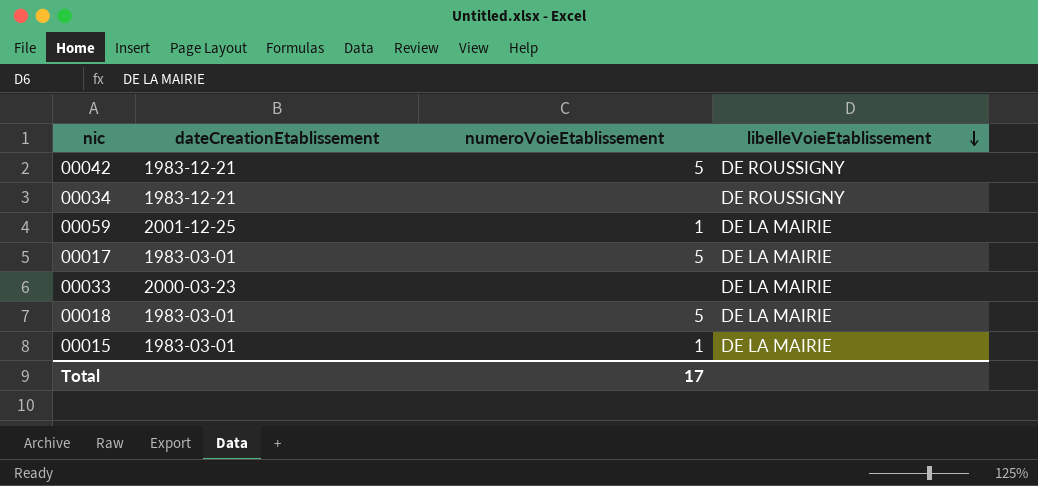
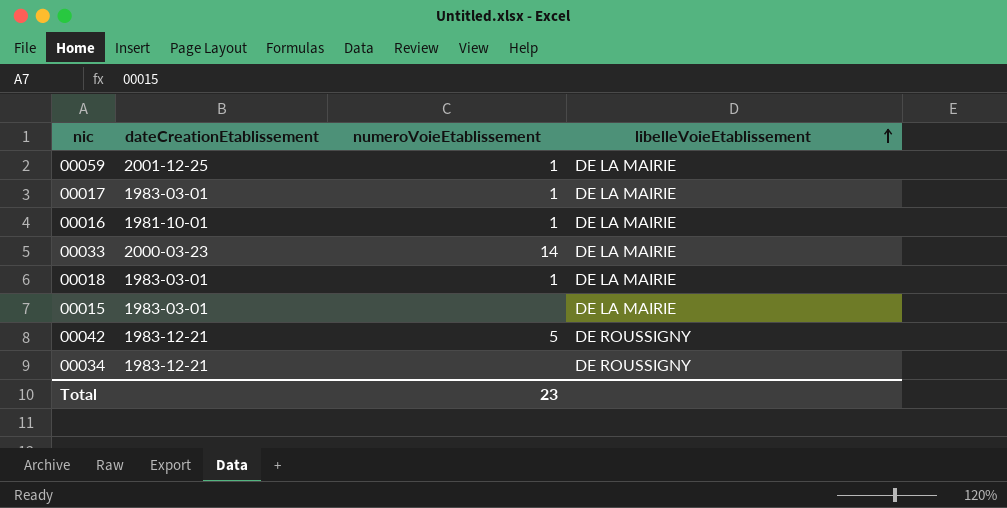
row order: libelleVoieEtablissement descending -> libelleVoieEtablissement ascending
00017 | numeroVoieEtablissement: 5 -> 1
row 00016: none -> 1981-10-01 | 1 | DE LA MAIRIE
00033 | numeroVoieEtablissement: none -> 14
00018 | numeroVoieEtablissement: 5 -> 1
00015 | numeroVoieEtablissement: 1 -> none
Total | numeroVoieEtablissement: 17 -> 23

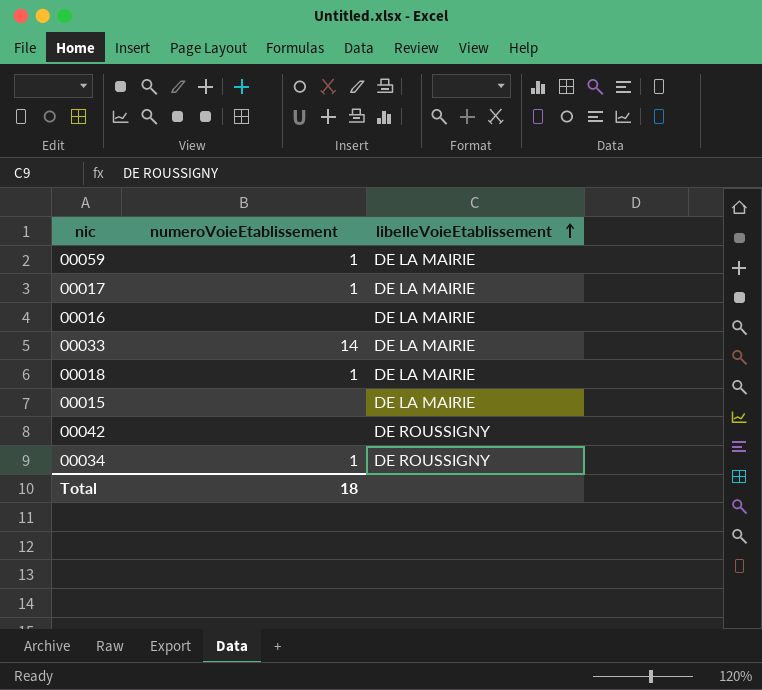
column dateCreationEtablissement | position: 2 -> none
00016 | numeroVoieEtablissement: 1 -> none
00042 | numeroVoieEtablissement: 5 -> none
00034 | numeroVoieEtablissement: none -> 1
Total | numeroVoieEtablissement: 23 -> 18

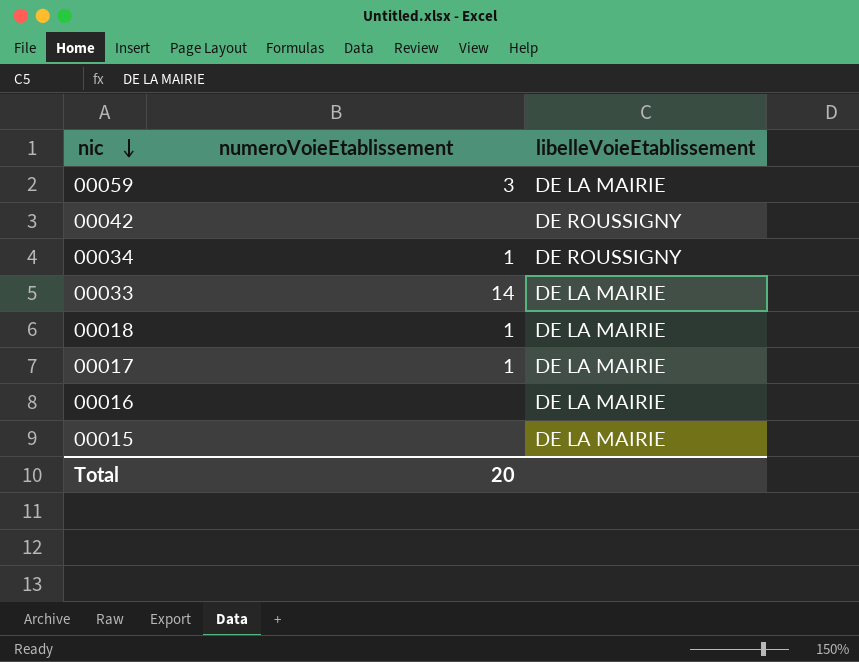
row order: libelleVoieEtablissement ascending -> nic descending
00059 | numeroVoieEtablissement: 1 -> 3
Total | numeroVoieEtablissement: 18 -> 20

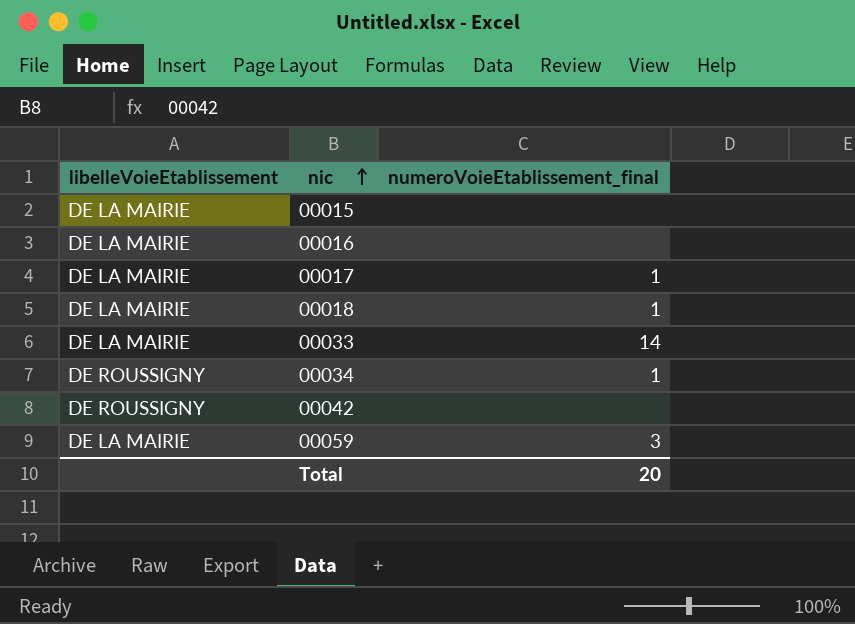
row order: nic descending -> nic ascending
column libelleVoieEtablissement | position: 3 -> 1
column name: numeroVoieEtablissement -> numeroVoieEtablissement_final

